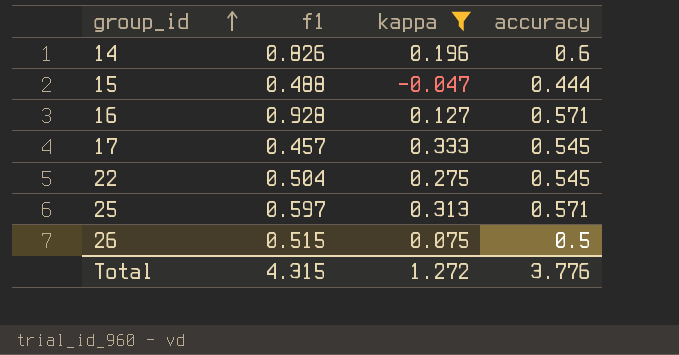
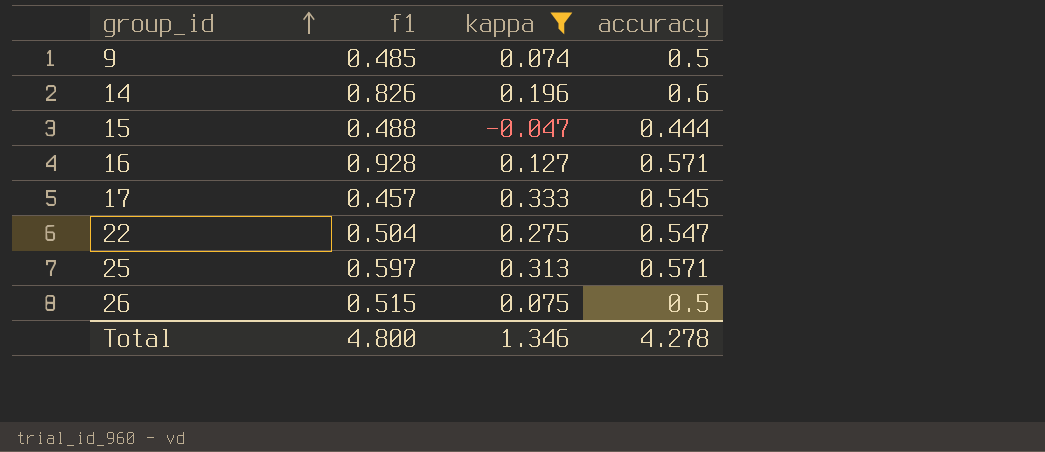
row 9: none -> 0.485 | 0.074 | 0.5
22 | accuracy: 0.545 -> 0.547
Total | f1: 4.315 -> 4.800
Total | kappa: 1.272 -> 1.346
Total | accuracy: 3.776 -> 4.278

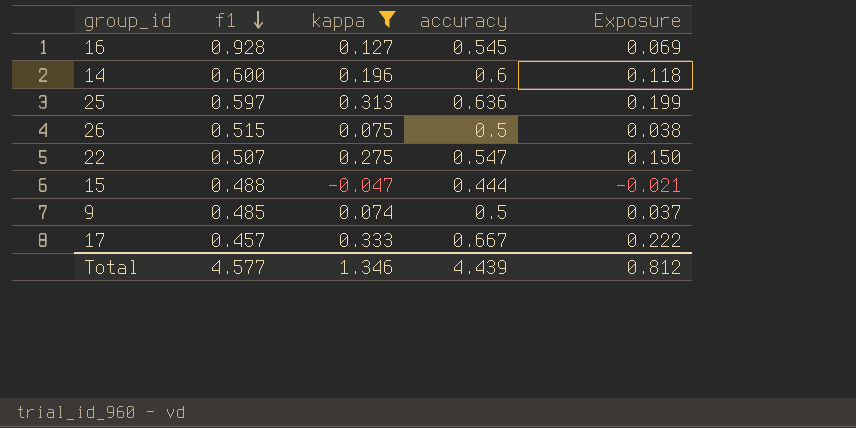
row order: group_id ascending -> f1 descending
column Exposure | formula: none -> [kappa] * [accuracy]
16 | accuracy: 0.571 -> 0.545
14 | f1: 0.826 -> 0.600
25 | accuracy: 0.571 -> 0.636
22 | f1: 0.504 -> 0.507
17 | accuracy: 0.545 -> 0.667
Total | f1: 4.800 -> 4.577
Total | accuracy: 4.278 -> 4.439

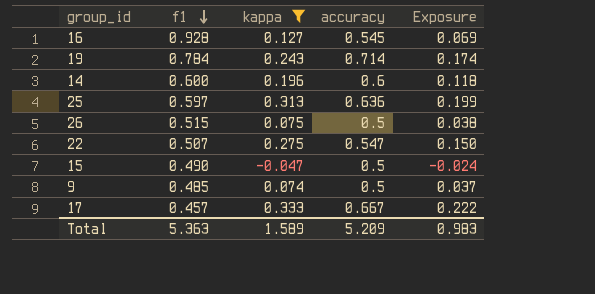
row 19: none -> 0.784 | 0.243 | 0.714 | 0.174
15 | f1: 0.488 -> 0.490
15 | accuracy: 0.444 -> 0.5
15 | Exposure: -0.021 -> -0.024
Total | f1: 4.577 -> 5.363
Total | kappa: 1.346 -> 1.589
Total | accuracy: 4.439 -> 5.209
Total | Exposure: 0.812 -> 0.983

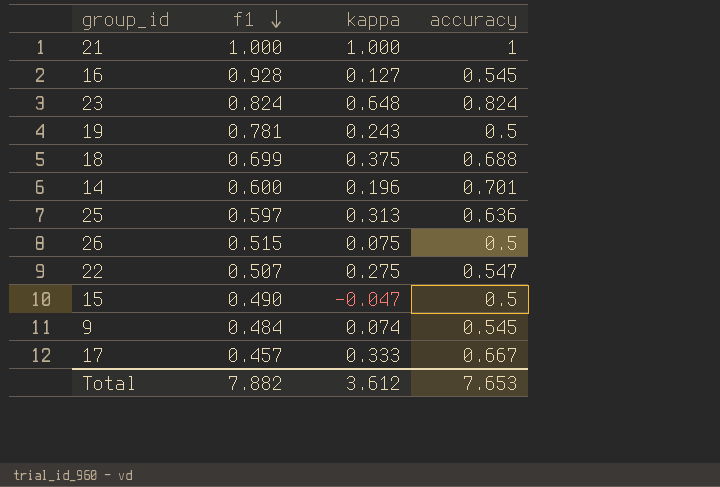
filter: kappa <= 0.333 -> none
column Exposure | formula: [kappa] * [accuracy] -> none
19 | f1: 0.784 -> 0.781
19 | accuracy: 0.714 -> 0.5
14 | accuracy: 0.6 -> 0.701
9 | f1: 0.485 -> 0.484
9 | accuracy: 0.5 -> 0.545
Total | f1: 5.363 -> 7.882
Total | kappa: 1.589 -> 3.612
Total | accuracy: 5.209 -> 7.653

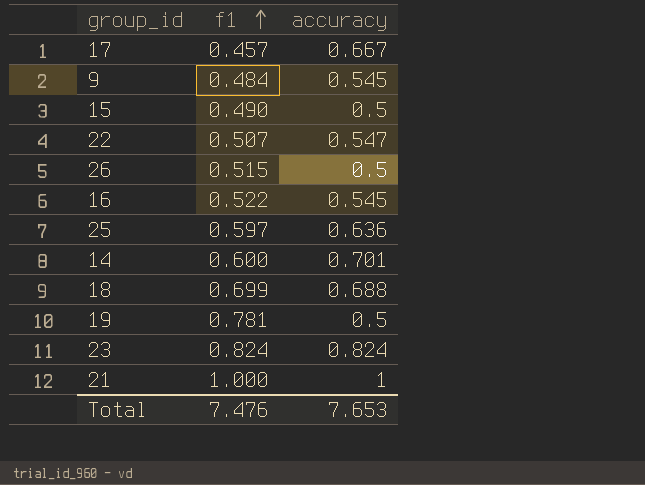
row order: f1 descending -> f1 ascending
column kappa | position: 3 -> none
16 | f1: 0.928 -> 0.522
Total | f1: 7.882 -> 7.476

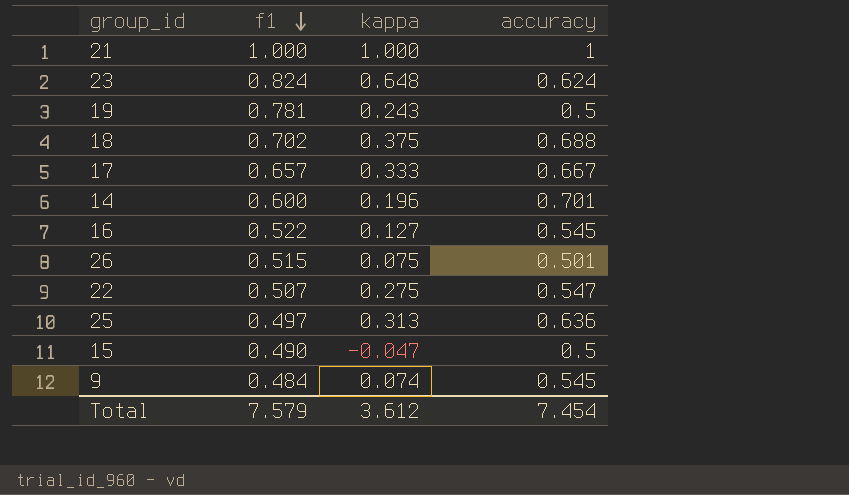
row order: f1 ascending -> f1 descending
column kappa | position: none -> 3
23 | accuracy: 0.824 -> 0.624
18 | f1: 0.699 -> 0.702
17 | f1: 0.457 -> 0.657
26 | accuracy: 0.5 -> 0.501
25 | f1: 0.597 -> 0.497
Total | f1: 7.476 -> 7.579
Total | accuracy: 7.653 -> 7.454

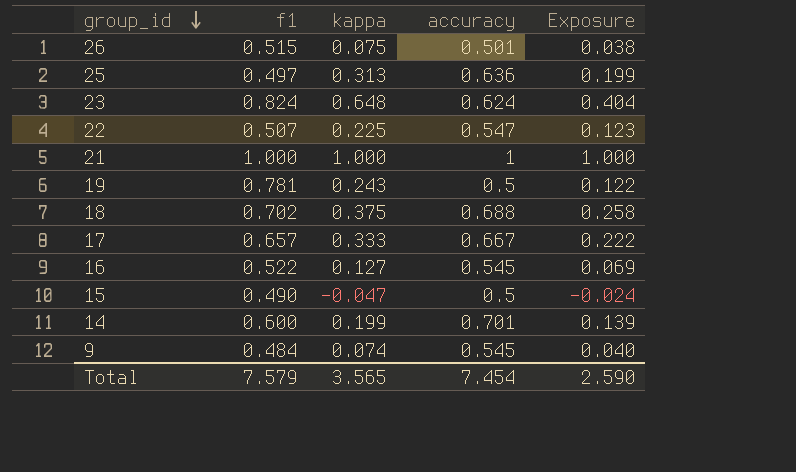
row order: f1 descending -> group_id descending
column Exposure | formula: none -> [kappa] * [accuracy]
22 | kappa: 0.275 -> 0.225
14 | kappa: 0.196 -> 0.199
Total | kappa: 3.612 -> 3.565

